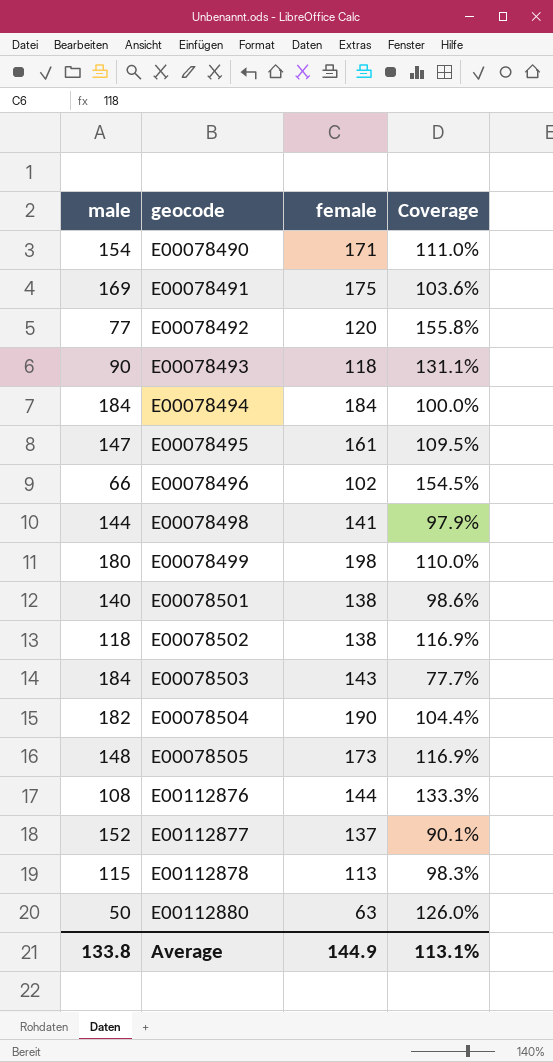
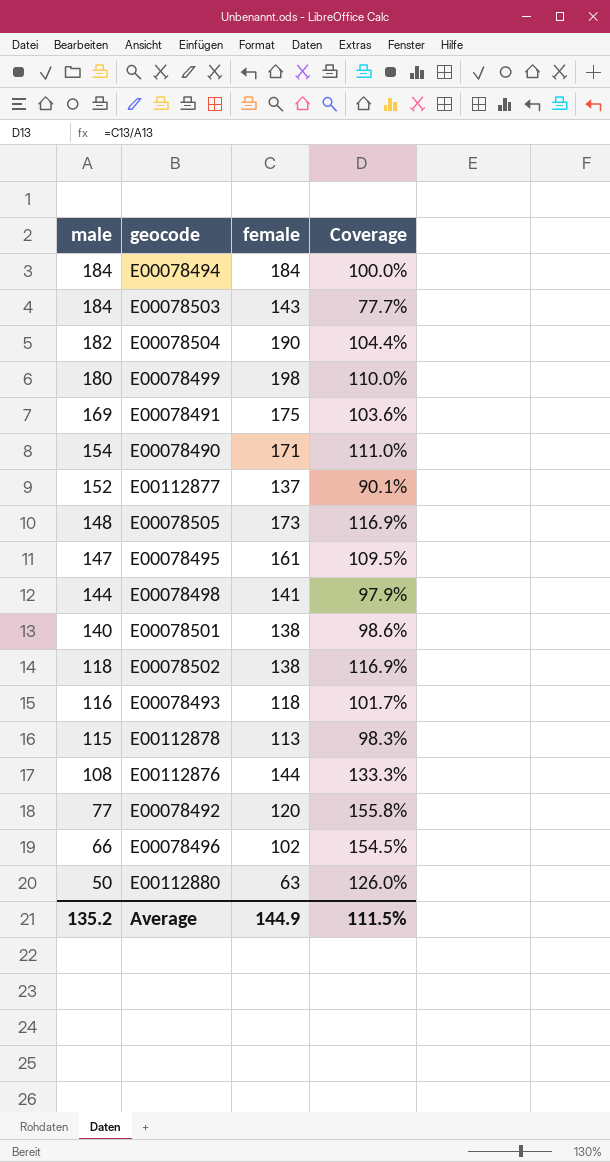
row order: geocode ascending -> male descending
E00078493 | male: 90 -> 116
E00078493 | Coverage: 131.1% -> 101.7%
Average | male: 133.8 -> 135.2
Average | Coverage: 113.1% -> 111.5%

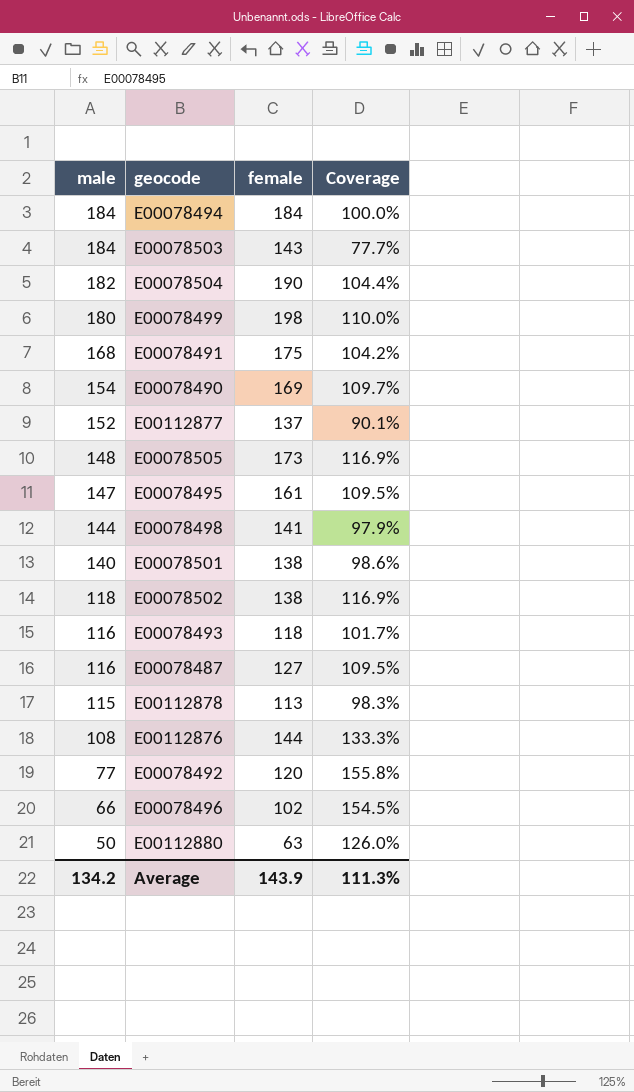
E00078491 | male: 169 -> 168
E00078491 | Coverage: 103.6% -> 104.2%
E00078490 | female: 171 -> 169
E00078490 | Coverage: 111.0% -> 109.7%
row E00078487: none -> 116 | 127 | 109.5%
Average | male: 135.2 -> 134.2
Average | female: 144.9 -> 143.9
Average | Coverage: 111.5% -> 111.3%

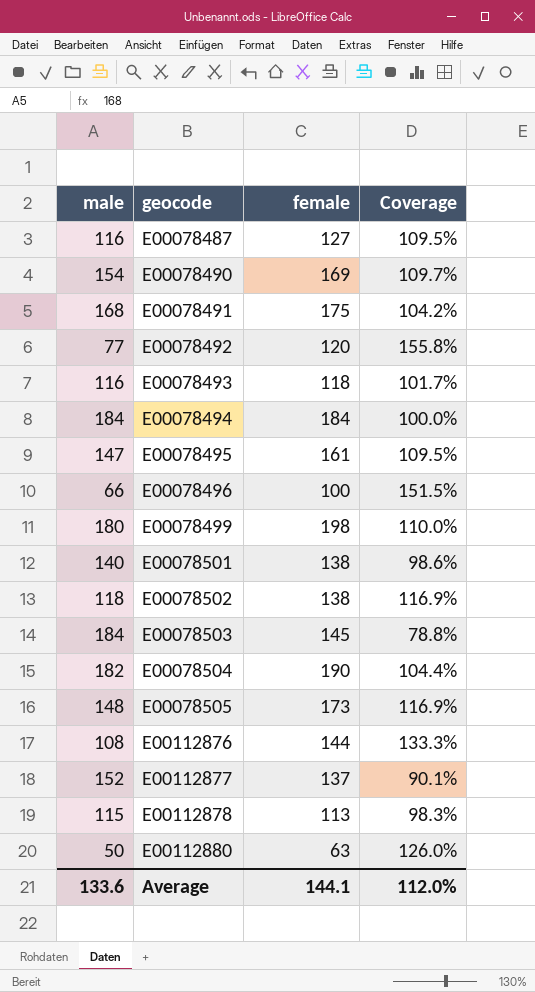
row order: male descending -> geocode ascending
row E00078498: 144 | 141 | 97.9% -> none
E00078496 | female: 102 -> 100
E00078496 | Coverage: 154.5% -> 151.5%
E00078503 | female: 143 -> 145
E00078503 | Coverage: 77.7% -> 78.8%
Average | male: 134.2 -> 133.6
Average | female: 143.9 -> 144.1
Average | Coverage: 111.3% -> 112.0%

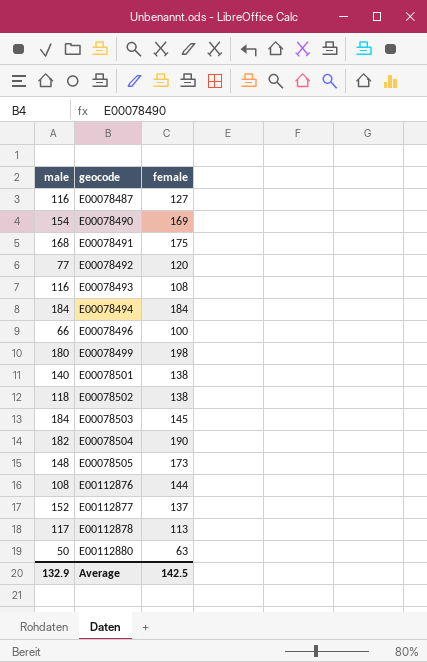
column Coverage | formula: [female] / [male] -> none
row E00078495: 147 | 161 | 109.5% -> none
E00078493 | female: 118 -> 108
E00112878 | male: 115 -> 117
Average | male: 133.6 -> 132.9
Average | female: 144.1 -> 142.5

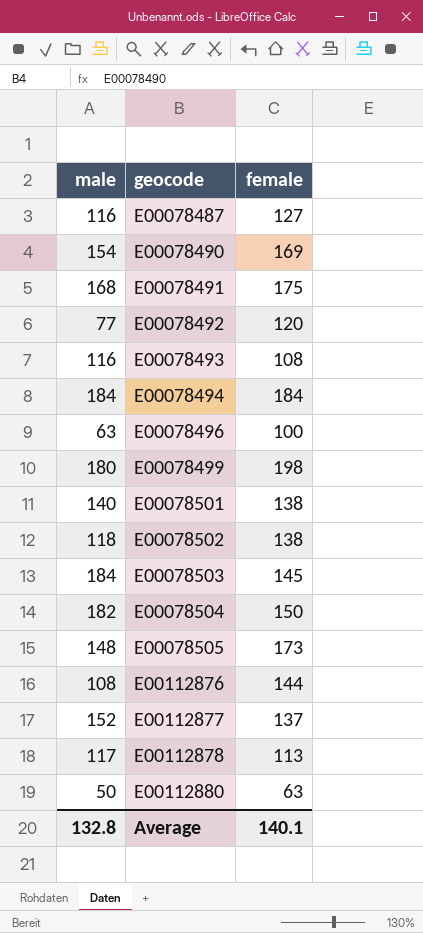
E00078496 | male: 66 -> 63
E00078504 | female: 190 -> 150
Average | male: 132.9 -> 132.8
Average | female: 142.5 -> 140.1

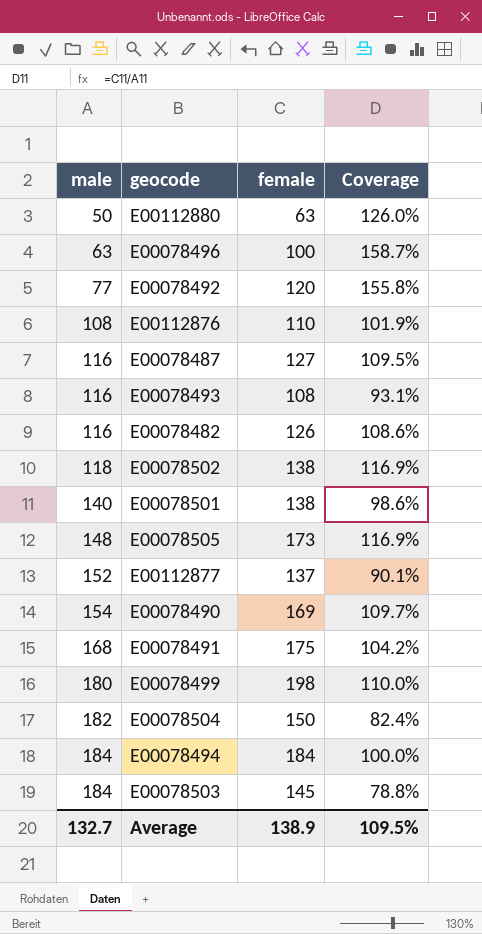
row order: geocode ascending -> male ascending
column Coverage | formula: none -> [female] / [male]
row E00112878: 117 | 113 -> none
E00112876 | female: 144 -> 110
row E00078482: none -> 116 | 126 | 108.6%
Average | male: 132.8 -> 132.7
Average | female: 140.1 -> 138.9

